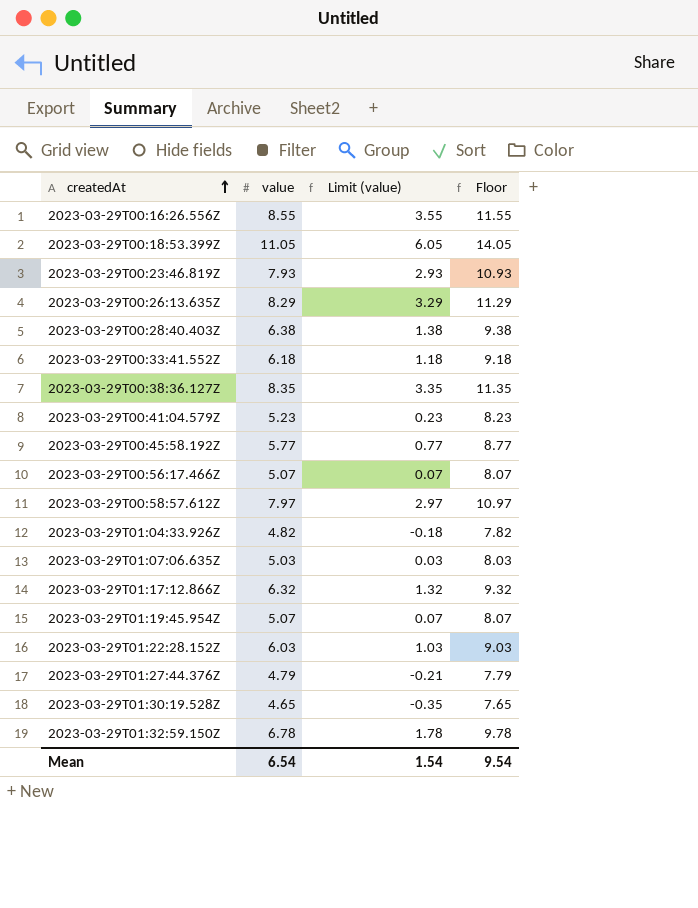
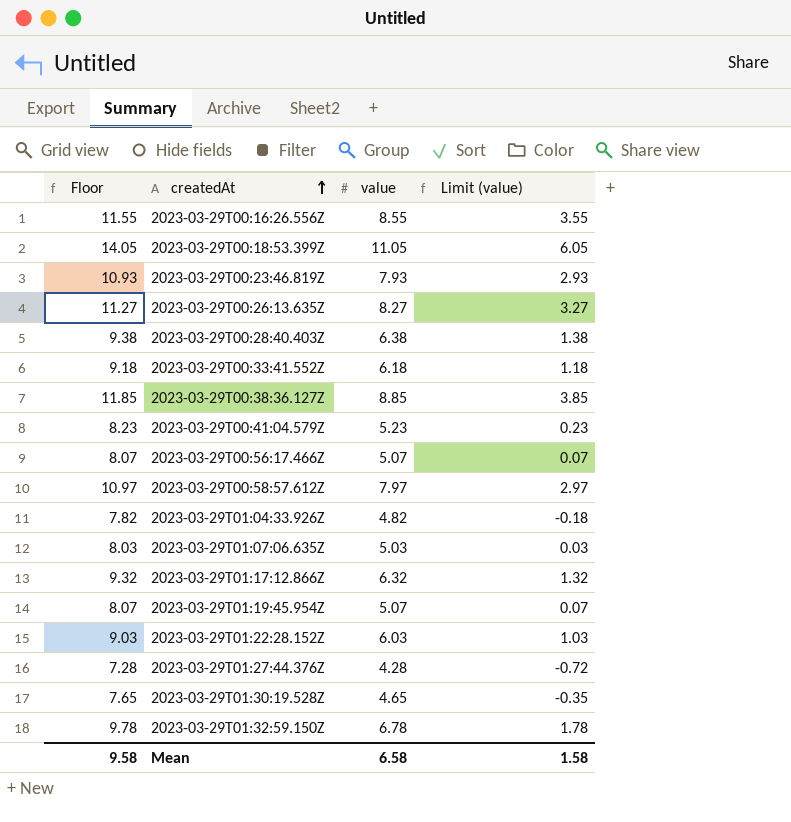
column Floor | position: 4 -> 1
row 2023-03-29T00:45:58.192Z: 5.77 | 0.77 | 8.77 -> none
2023-03-29T00:26:13.635Z | Floor: 11.29 -> 11.27
2023-03-29T00:26:13.635Z | value: 8.29 -> 8.27
2023-03-29T00:26:13.635Z | Limit (value): 3.29 -> 3.27
2023-03-29T00:38:36.127Z | Floor: 11.35 -> 11.85
2023-03-29T00:38:36.127Z | value: 8.35 -> 8.85
2023-03-29T00:38:36.127Z | Limit (value): 3.35 -> 3.85
2023-03-29T01:27:44.376Z | Floor: 7.79 -> 7.28
2023-03-29T01:27:44.376Z | value: 4.79 -> 4.28
2023-03-29T01:27:44.376Z | Limit (value): -0.21 -> -0.72
Mean | Floor: 9.54 -> 9.58
Mean | value: 6.54 -> 6.58
Mean | Limit (value): 1.54 -> 1.58

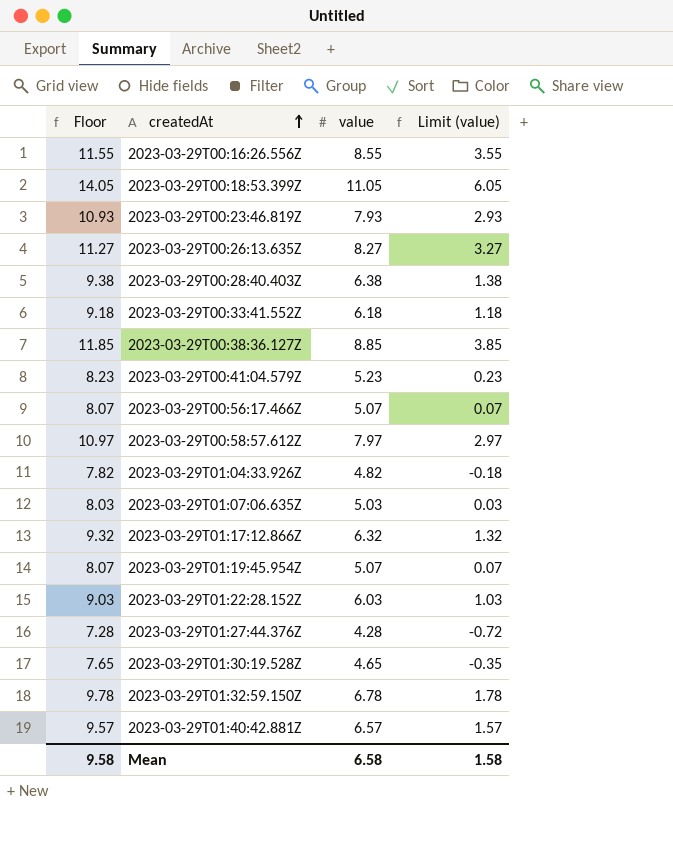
row 2023-03-29T01:40:42.881Z: none -> 9.57 | 6.57 | 1.57

